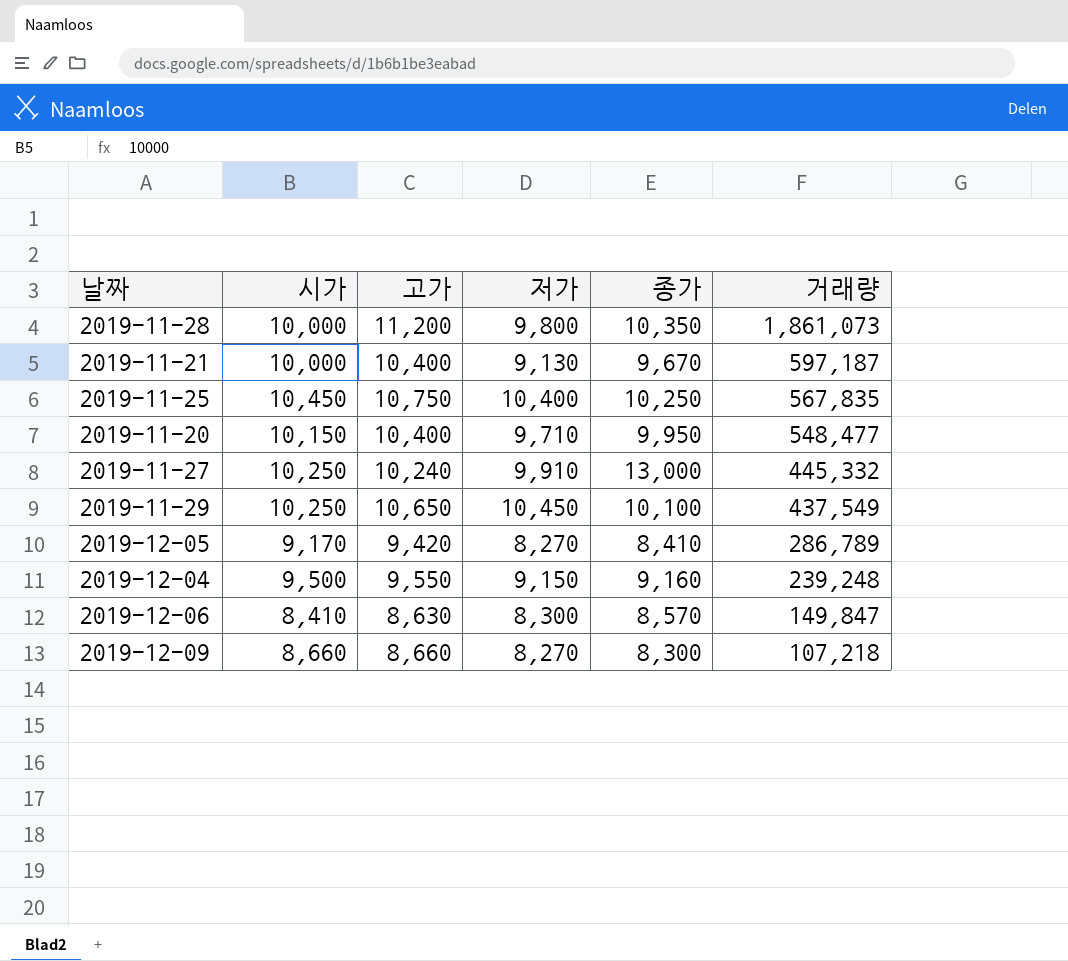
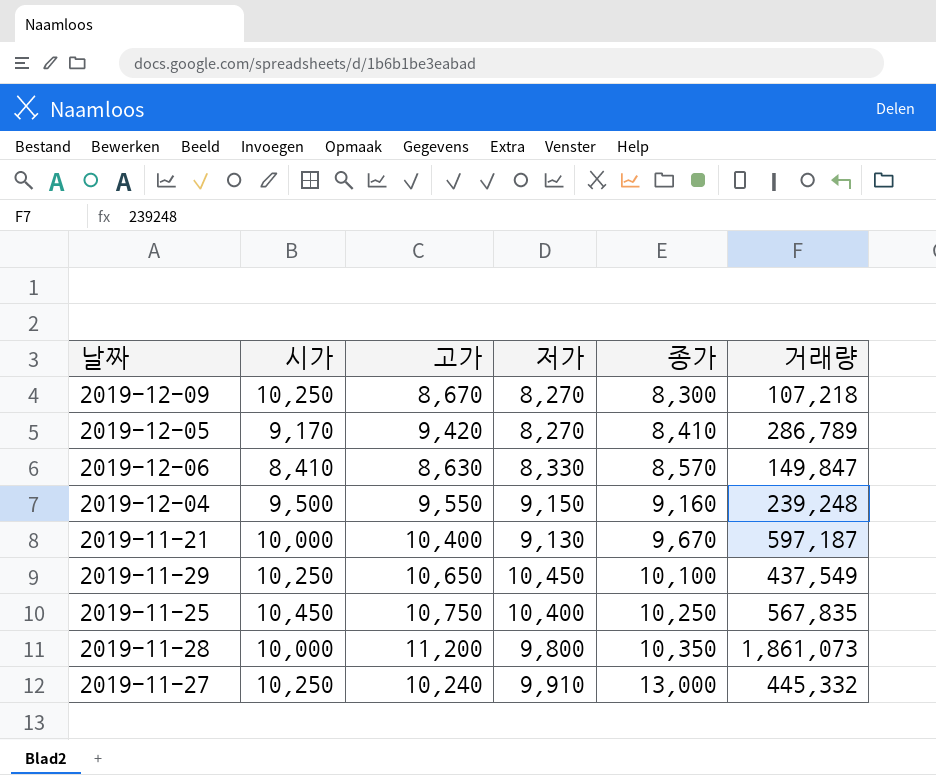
row order: 거래량 descending -> 종가 ascending
row 2019-11-20: 10,150 | 10,400 | 9,710 | 9,950 | 548,477 -> none
2019-12-09 | 시가: 8,660 -> 10,250
2019-12-09 | 고가: 8,660 -> 8,670
2019-12-06 | 저가: 8,300 -> 8,330

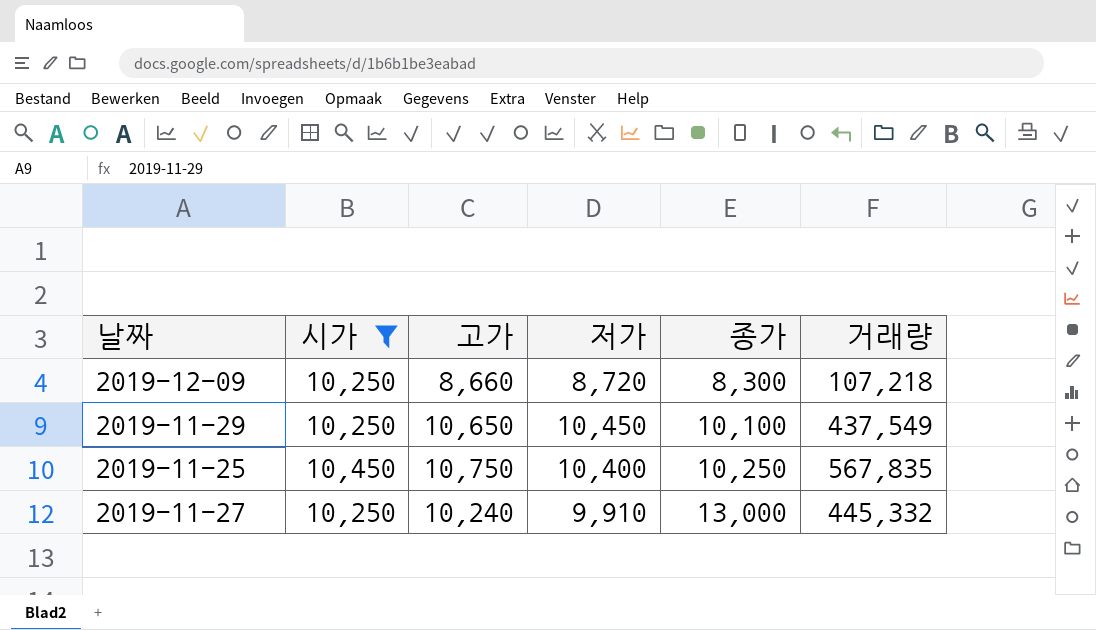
filter: none -> 시가 >= 10,250
2019-12-09 | 고가: 8,670 -> 8,660
2019-12-09 | 저가: 8,270 -> 8,720

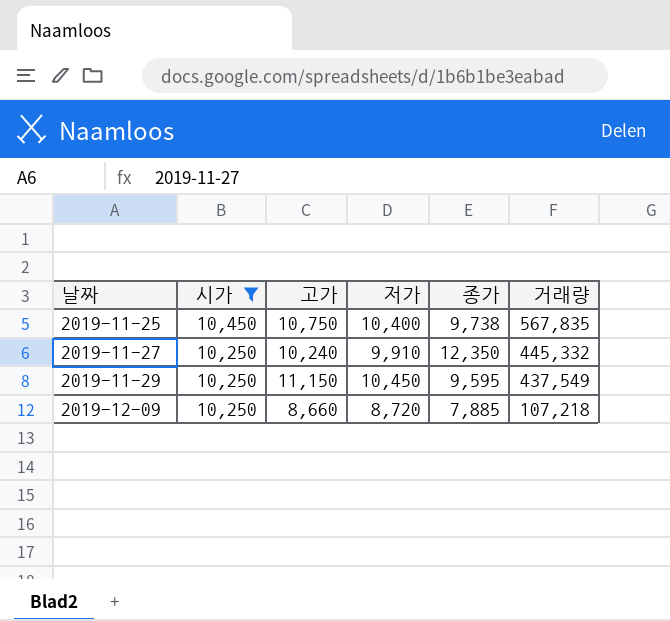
row order: 종가 ascending -> 날짜 ascending
2019-11-25 | 종가: 10,250 -> 9,738
2019-11-27 | 종가: 13,000 -> 12,350
2019-11-29 | 고가: 10,650 -> 11,150
2019-11-29 | 종가: 10,100 -> 9,595
2019-12-09 | 종가: 8,300 -> 7,885

